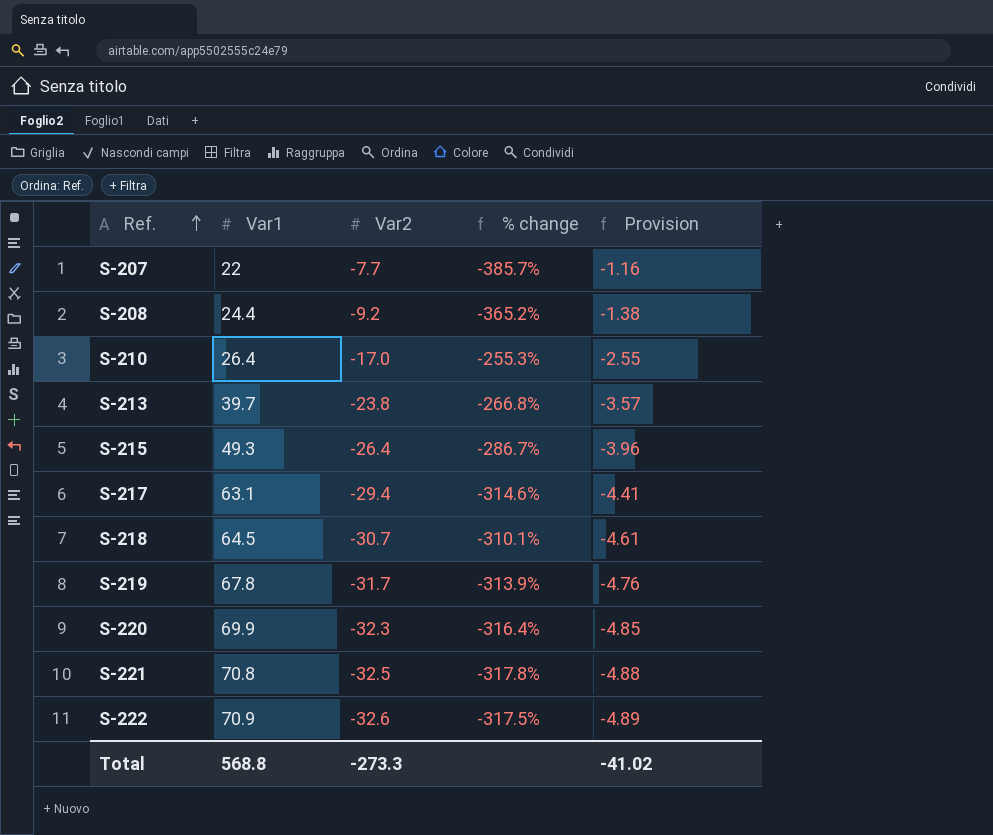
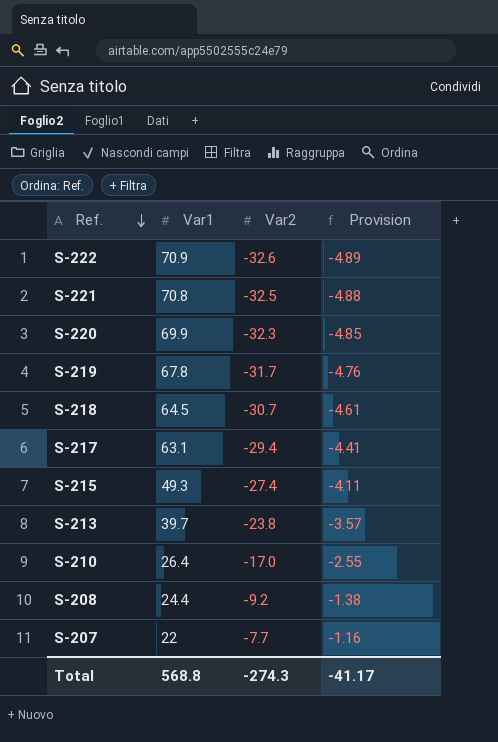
row order: Ref. ascending -> Ref. descending
column % change | formula: ([Var1] - [Var2]) / [Var2] -> none
S-215 | Var2: -26.4 -> -27.4
S-215 | Provision: -3.96 -> -4.11
Total | Var2: -273.3 -> -274.3
Total | Provision: -41.02 -> -41.17

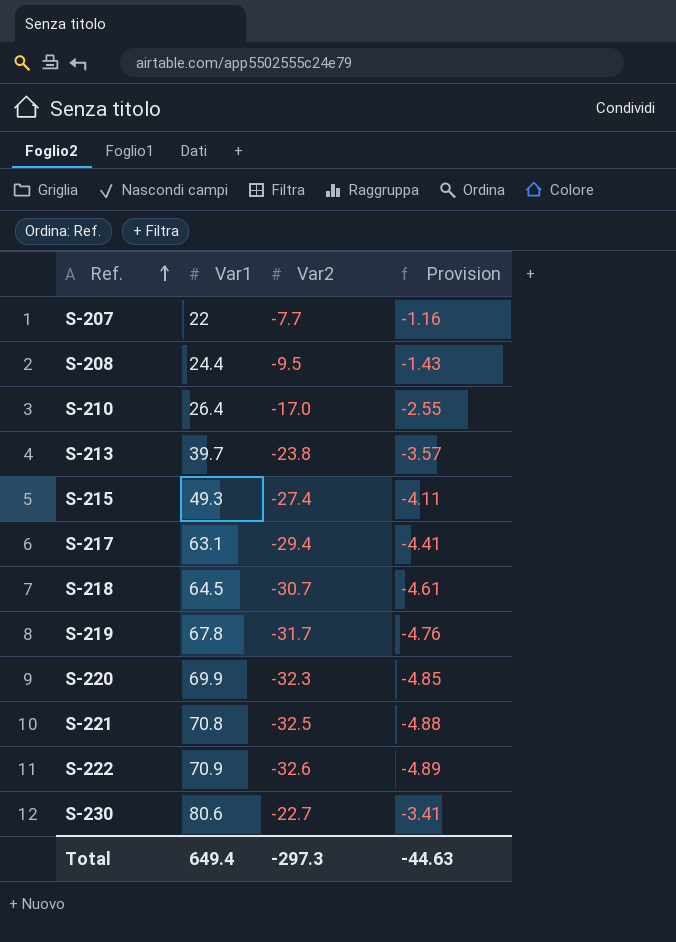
row order: Ref. descending -> Ref. ascending
S-208 | Var2: -9.2 -> -9.5
S-208 | Provision: -1.38 -> -1.43
row S-230: none -> 80.6 | -22.7 | -3.41
Total | Var1: 568.8 -> 649.4
Total | Var2: -274.3 -> -297.3
Total | Provision: -41.17 -> -44.63

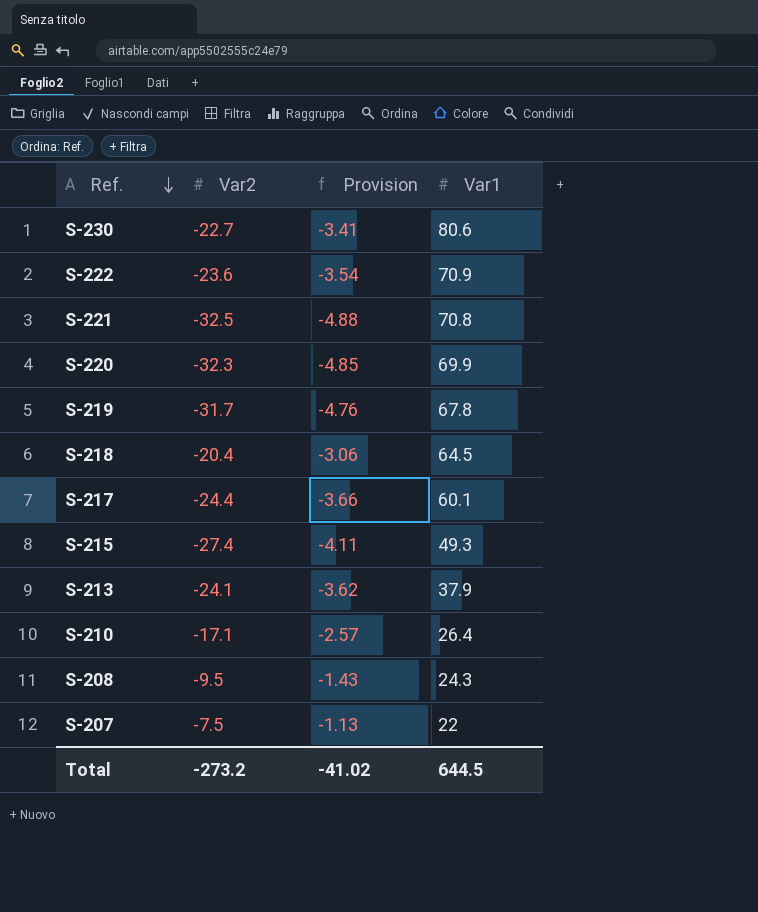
row order: Ref. ascending -> Ref. descending
column Var1 | position: 2 -> 4
S-222 | Var2: -32.6 -> -23.6
S-222 | Provision: -4.89 -> -3.54
S-218 | Var2: -30.7 -> -20.4
S-218 | Provision: -4.61 -> -3.06
S-217 | Var2: -29.4 -> -24.4
S-217 | Provision: -4.41 -> -3.66
S-217 | Var1: 63.1 -> 60.1
S-213 | Var2: -23.8 -> -24.1
S-213 | Provision: -3.57 -> -3.62
S-213 | Var1: 39.7 -> 37.9
S-210 | Var2: -17.0 -> -17.1
S-210 | Provision: -2.55 -> -2.57
S-208 | Var1: 24.4 -> 24.3
S-207 | Var2: -7.7 -> -7.5
S-207 | Provision: -1.16 -> -1.13
Total | Var2: -297.3 -> -273.2
Total | Provision: -44.63 -> -41.02
Total | Var1: 649.4 -> 644.5

